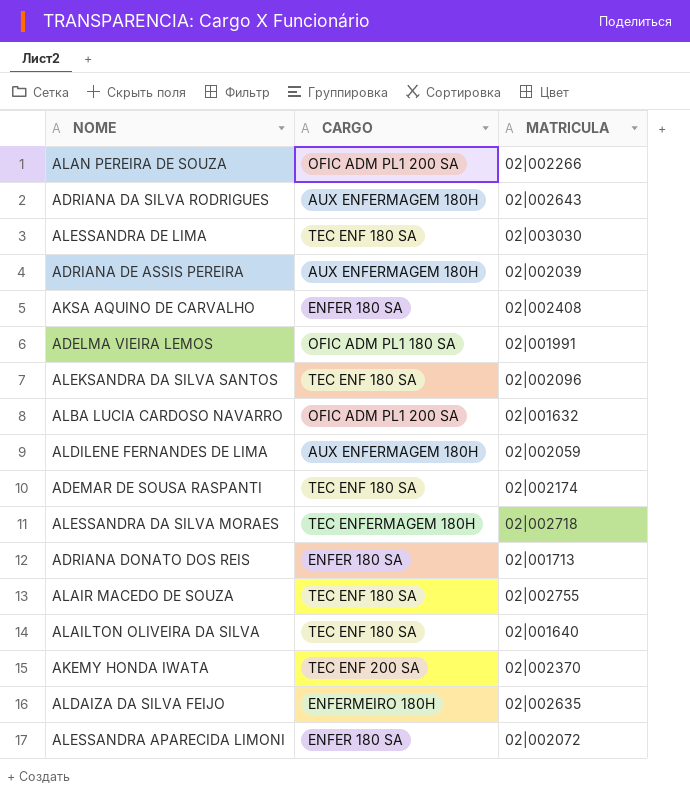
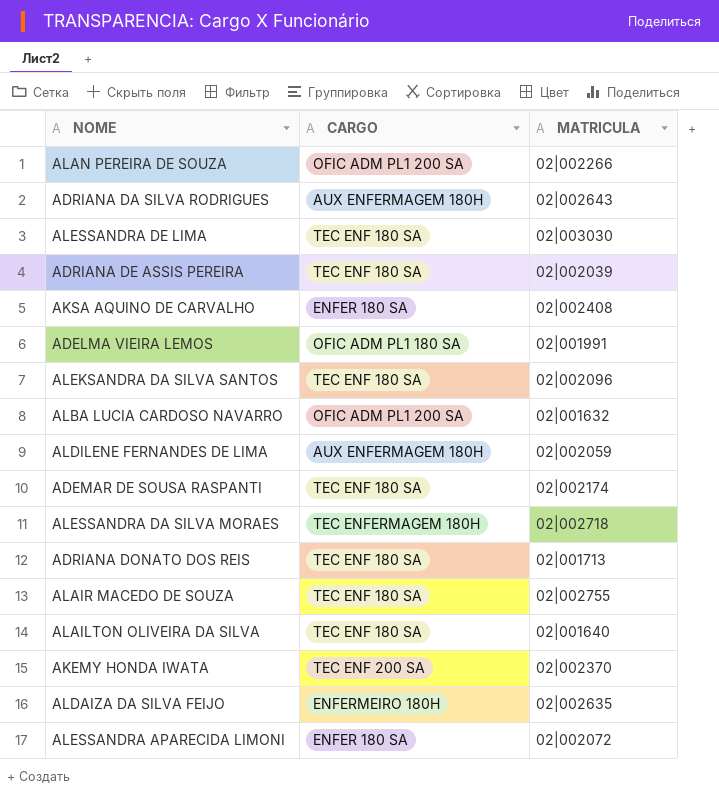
ADRIANA DE ASSIS PEREIRA | CARGO: AUX ENFERMAGEM 180H -> TEC ENF 180 SA
ADRIANA DONATO DOS REIS | CARGO: ENFER 180 SA -> TEC ENF 180 SA

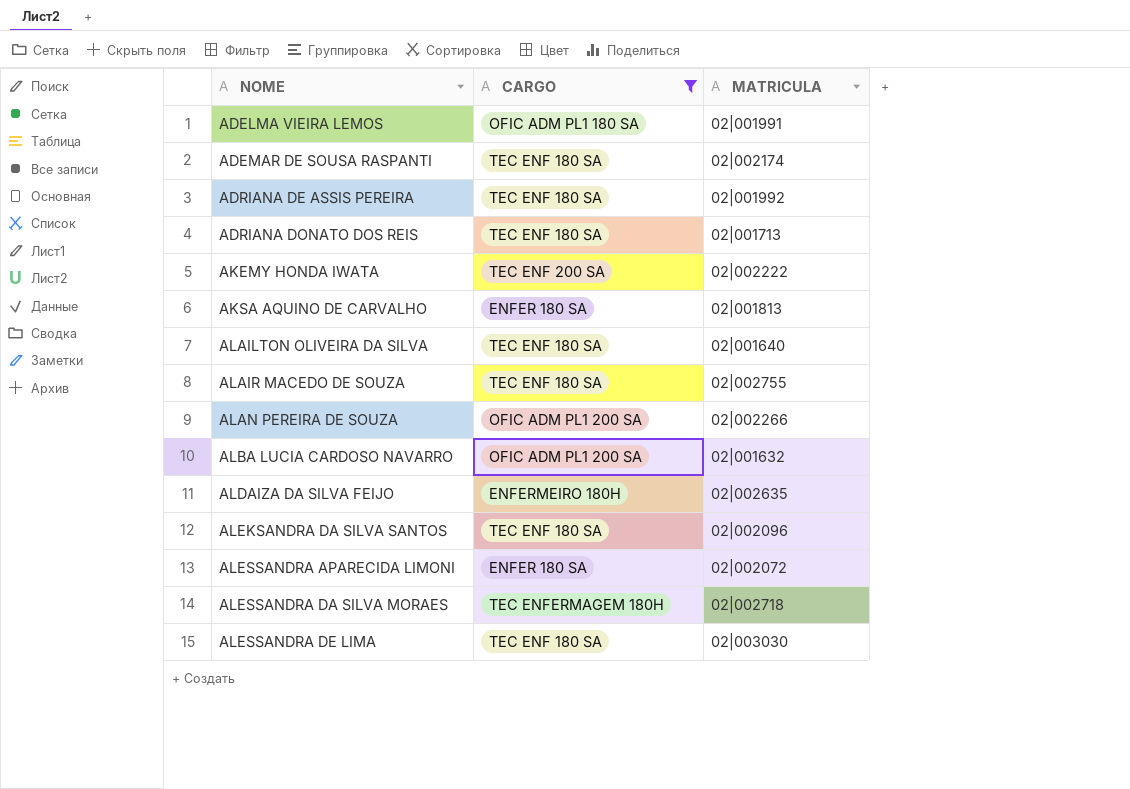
filter: none -> CARGO != AUX ENFERMAGEM 180H
row order: none -> NOME ascending
ADRIANA DE ASSIS PEREIRA | MATRICULA: 02|002039 -> 02|001992
AKEMY HONDA IWATA | MATRICULA: 02|002370 -> 02|002222
AKSA AQUINO DE CARVALHO | MATRICULA: 02|002408 -> 02|001813

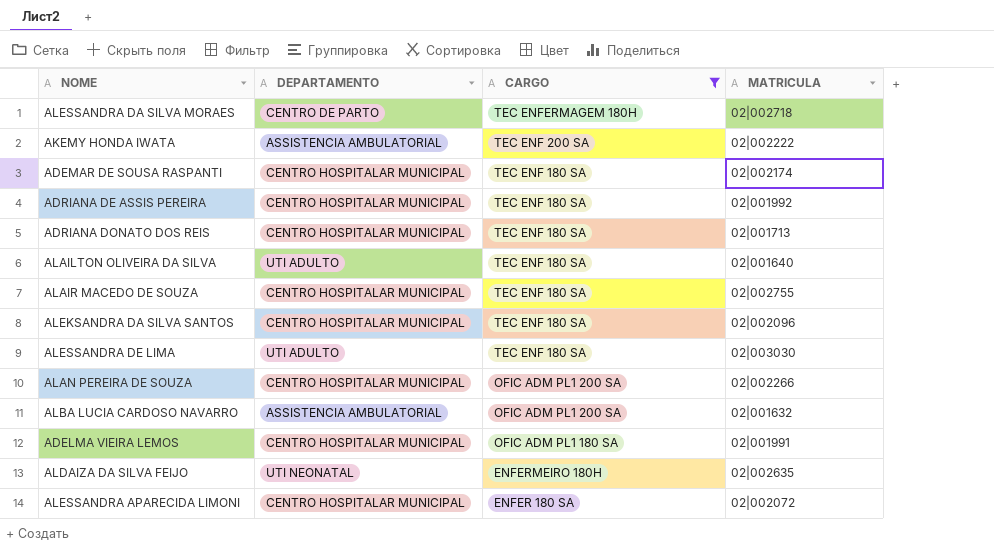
row order: NOME ascending -> CARGO descending
column DEPARTAMENTO | position: none -> 2
row AKSA AQUINO DE CARVALHO: ENFER 180 SA | 02|001813 -> none

